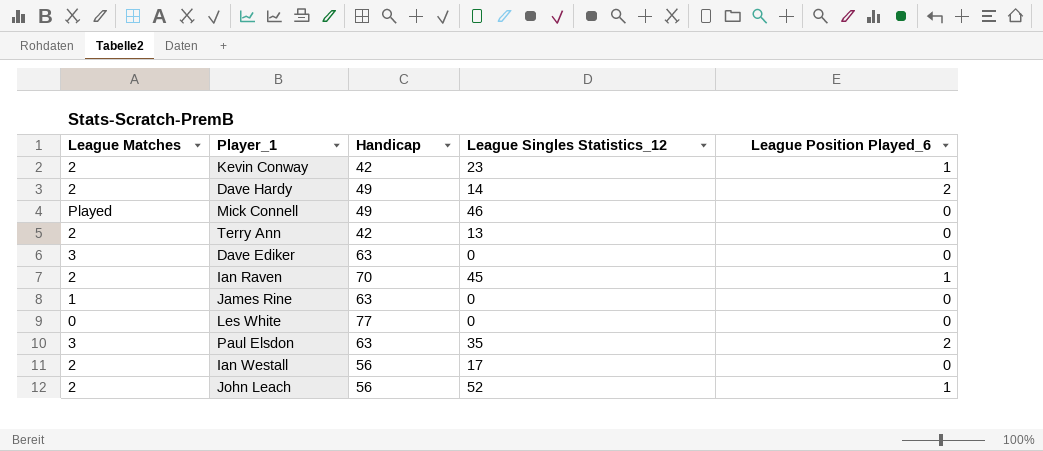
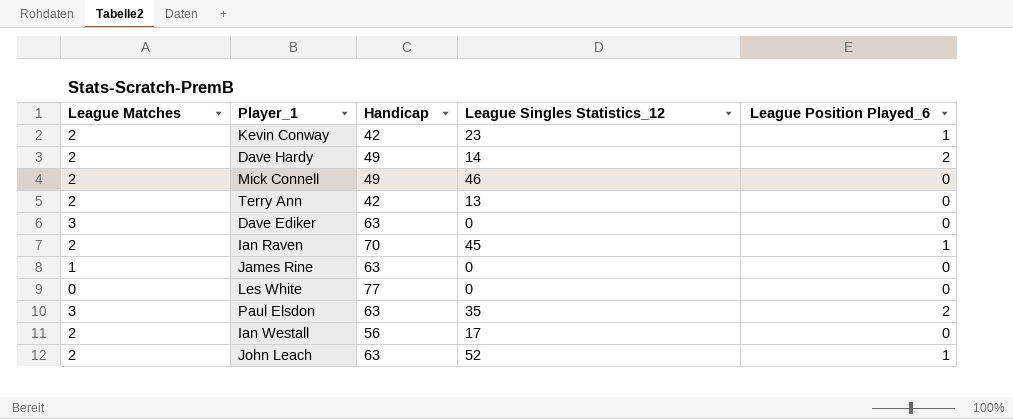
Mick Connell | League Matches: Played -> 2
John Leach | Handicap: 56 -> 63

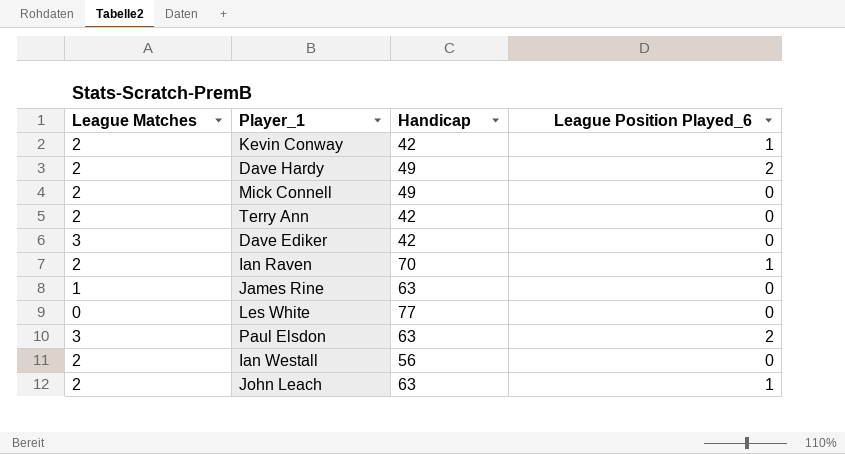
column League Singles Statistics_12 | position: 4 -> none
Dave Ediker | Handicap: 63 -> 42

